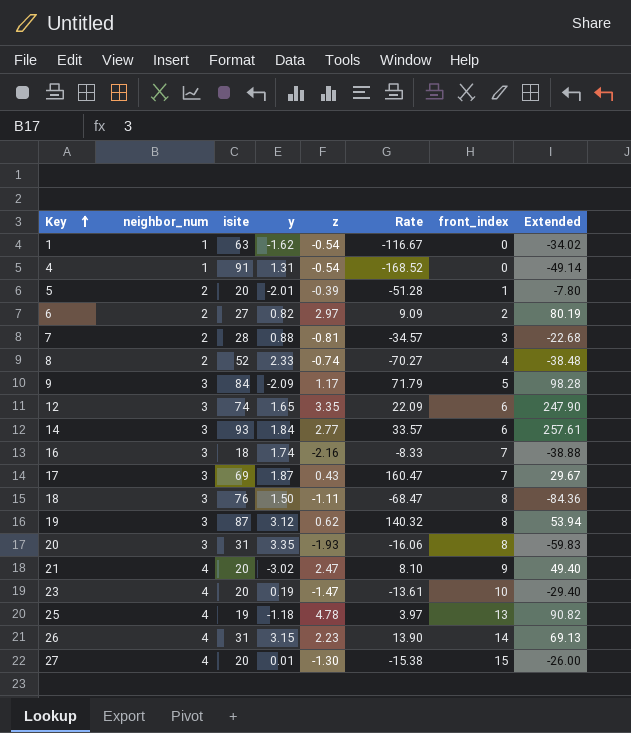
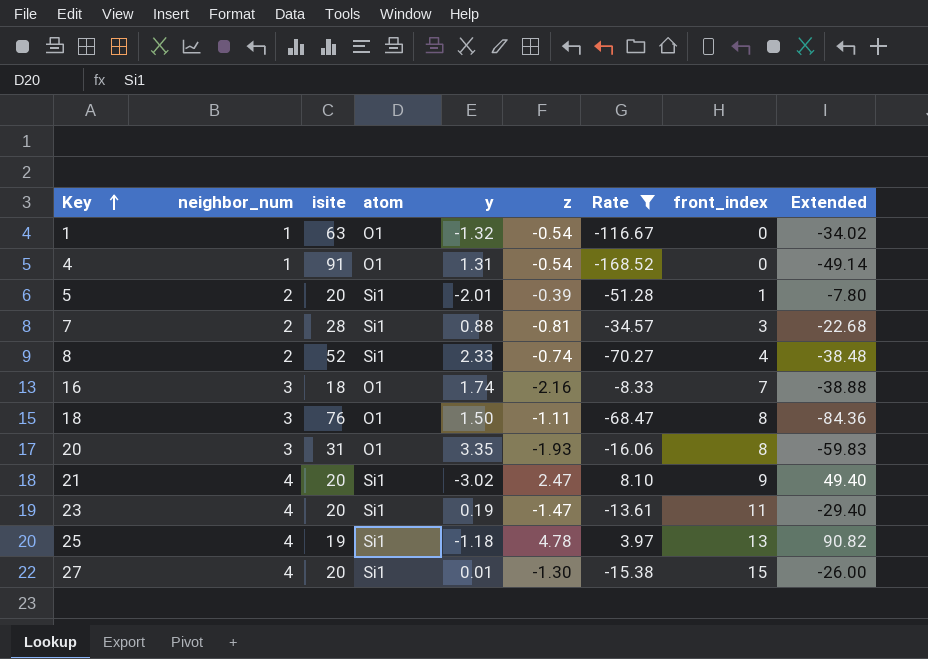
filter: none -> Rate <= 8.10
column atom | position: none -> 4
1 | y: -1.62 -> -1.32
23 | front_index: 10 -> 11

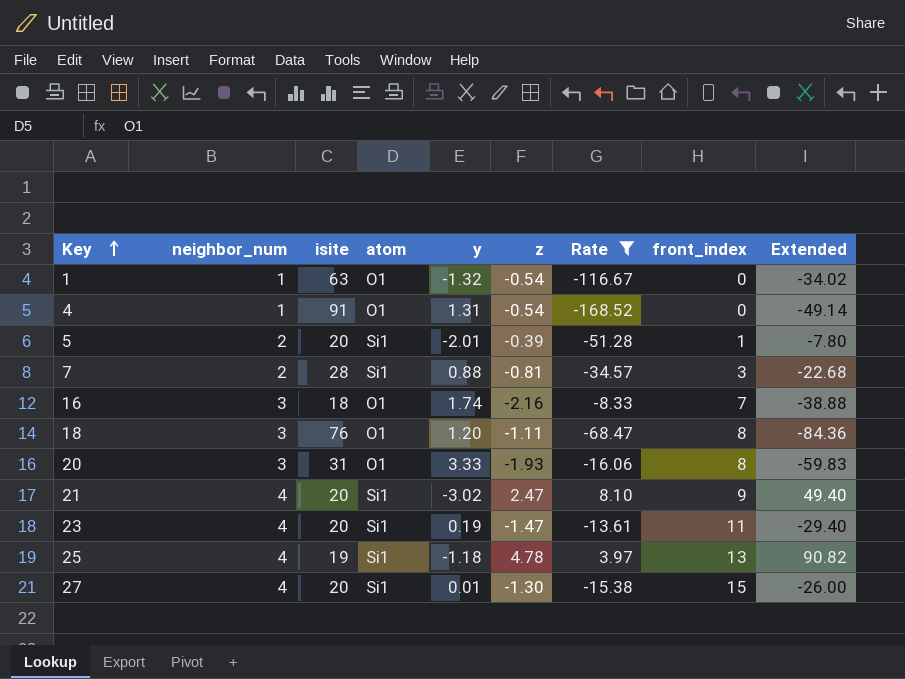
row 8: 2 | 52 | Si1 | 2.33 | -0.74 | -70.27 | 4 | -38.48 -> none
18 | y: 1.50 -> 1.20
20 | y: 3.35 -> 3.33

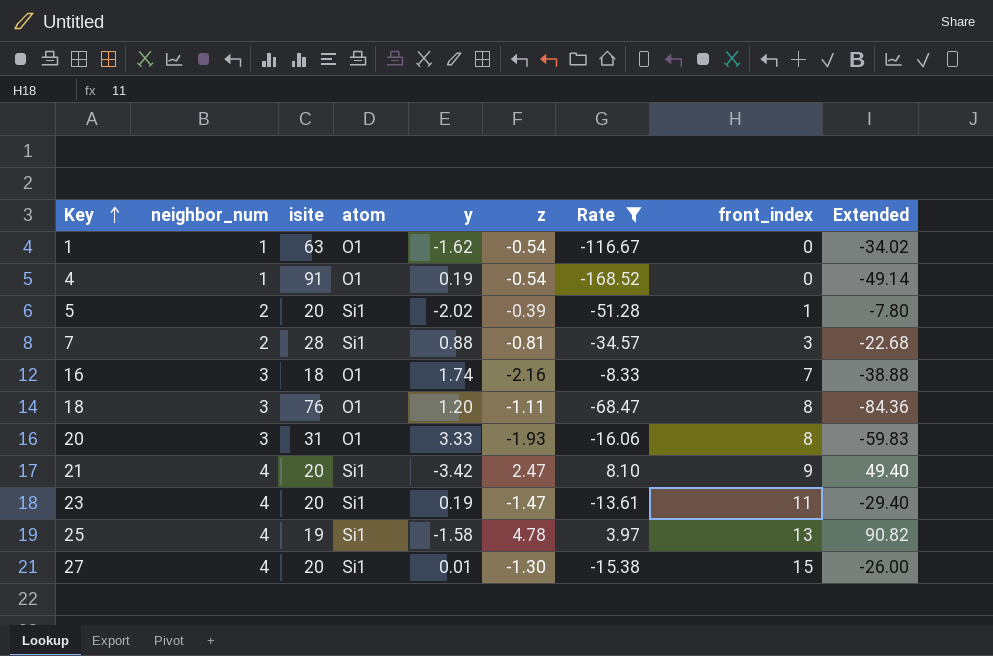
1 | y: -1.32 -> -1.62
4 | y: 1.31 -> 0.19
5 | y: -2.01 -> -2.02
21 | y: -3.02 -> -3.42
25 | y: -1.18 -> -1.58

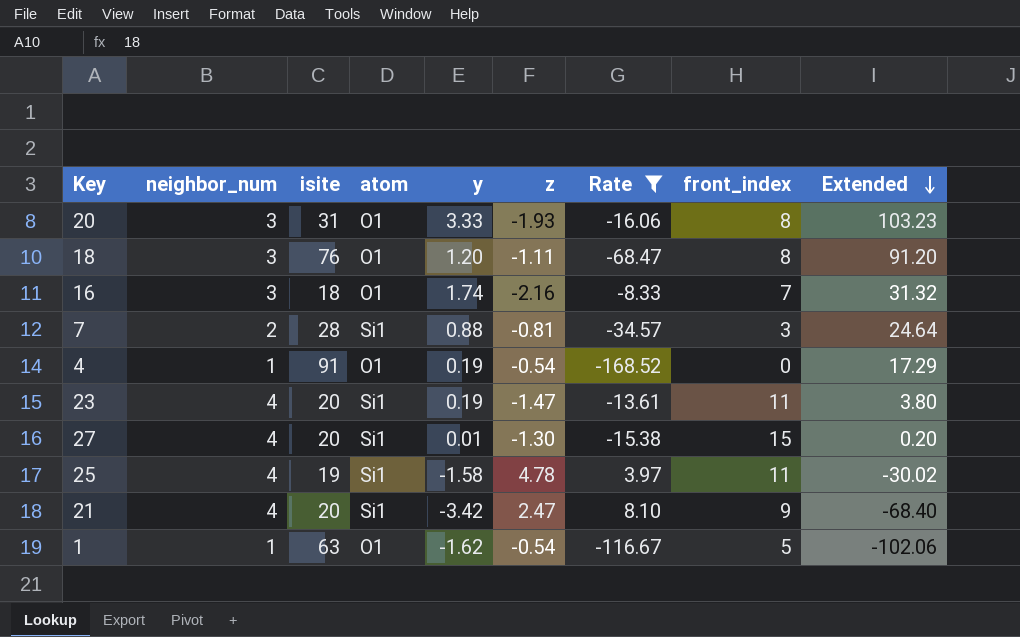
row order: Key ascending -> Extended descending
column Extended | formula: [isite] * [z] -> [isite] * [y]
row 5: 2 | 20 | Si1 | -2.02 | -0.39 | -51.28 | 1 | -7.80 -> none
25 | front_index: 13 -> 11
1 | front_index: 0 -> 5

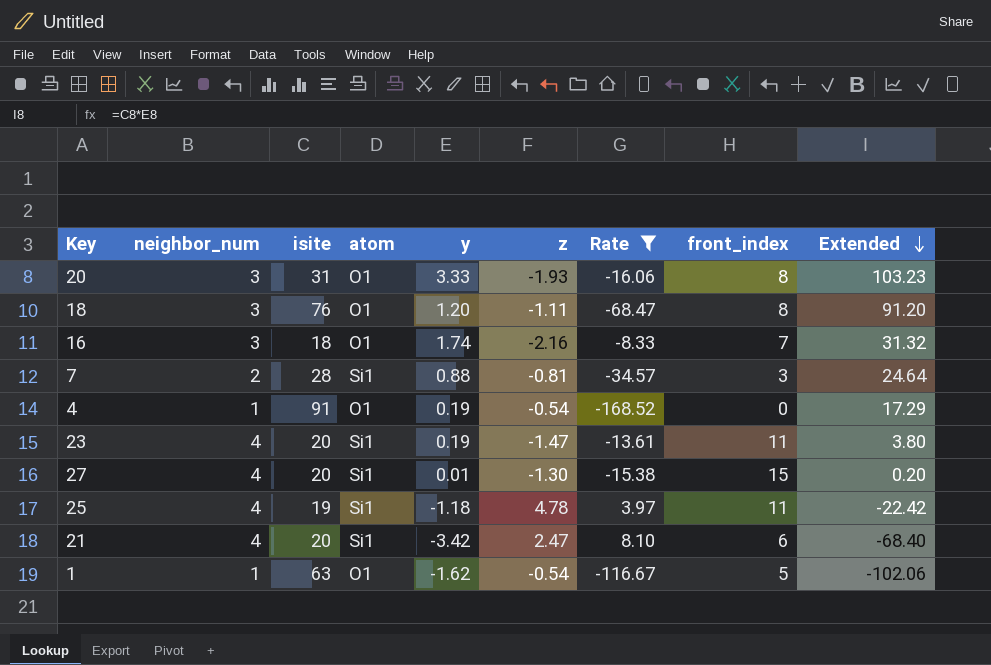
25 | y: -1.58 -> -1.18
25 | Extended: -30.02 -> -22.42
21 | front_index: 9 -> 6

